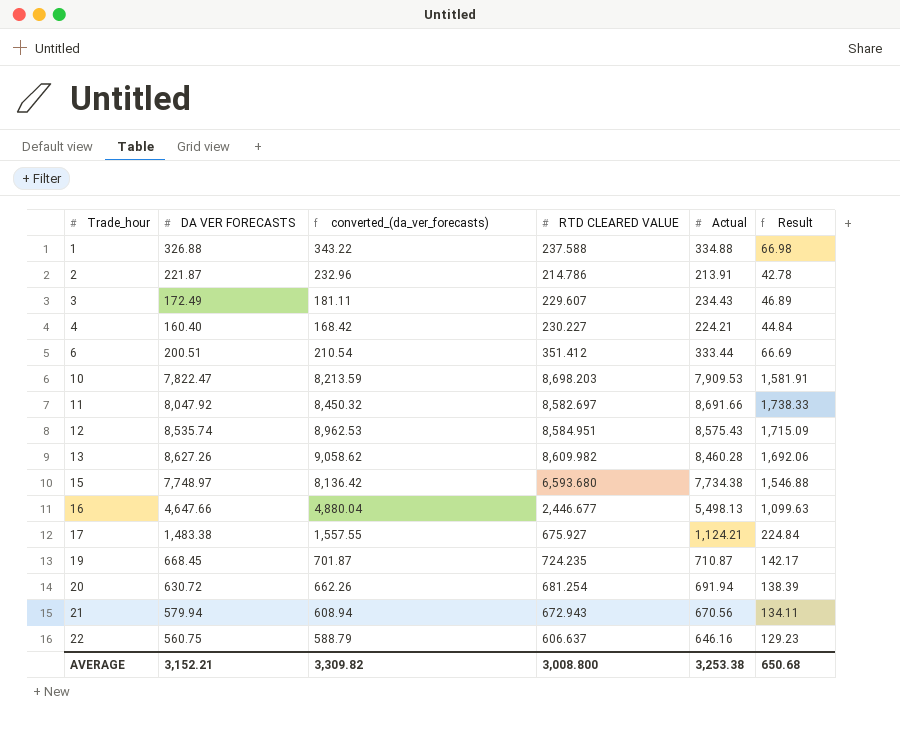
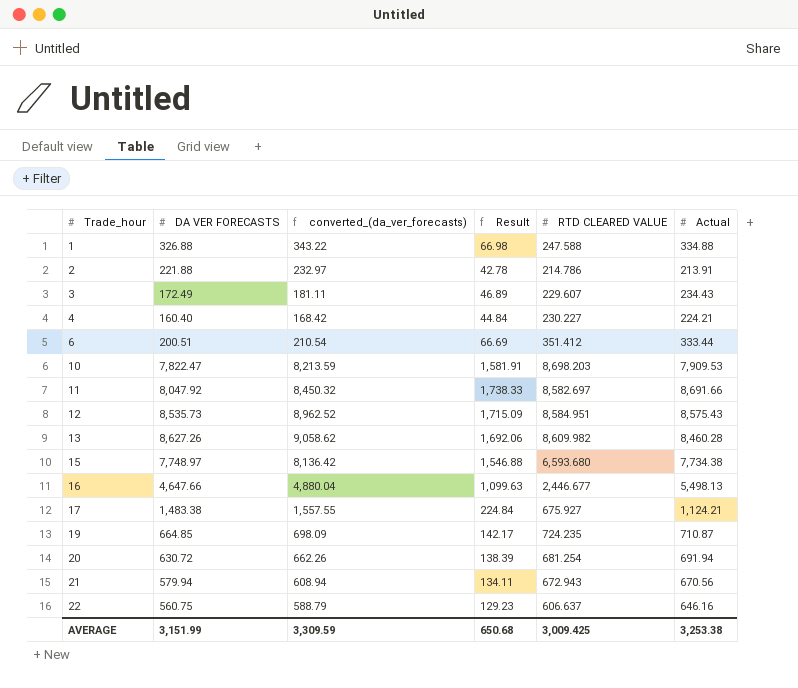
column Result | position: 6 -> 4
1 | RTD CLEARED VALUE: 237.588 -> 247.588
2 | DA VER FORECASTS: 221.87 -> 221.88
2 | converted_(da_ver_forecasts): 232.96 -> 232.97
12 | DA VER FORECASTS: 8,535.74 -> 8,535.73
12 | converted_(da_ver_forecasts): 8,962.53 -> 8,962.52
19 | DA VER FORECASTS: 668.45 -> 664.85
19 | converted_(da_ver_forecasts): 701.87 -> 698.09
AVERAGE | DA VER FORECASTS: 3,152.21 -> 3,151.99
AVERAGE | converted_(da_ver_forecasts): 3,309.82 -> 3,309.59
AVERAGE | RTD CLEARED VALUE: 3,008.800 -> 3,009.425

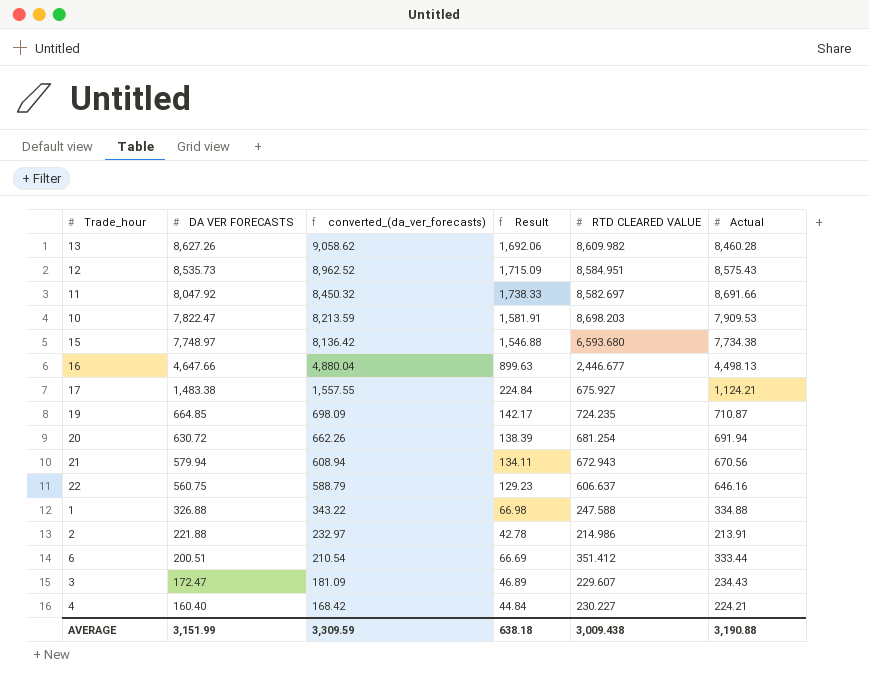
row order: Trade_hour ascending -> DA VER FORECASTS descending
16 | Result: 1,099.63 -> 899.63
16 | Actual: 5,498.13 -> 4,498.13
2 | RTD CLEARED VALUE: 214.786 -> 214.986
3 | DA VER FORECASTS: 172.49 -> 172.47
3 | converted_(da_ver_forecasts): 181.11 -> 181.09
AVERAGE | Result: 650.68 -> 638.18
AVERAGE | RTD CLEARED VALUE: 3,009.425 -> 3,009.438
AVERAGE | Actual: 3,253.38 -> 3,190.88

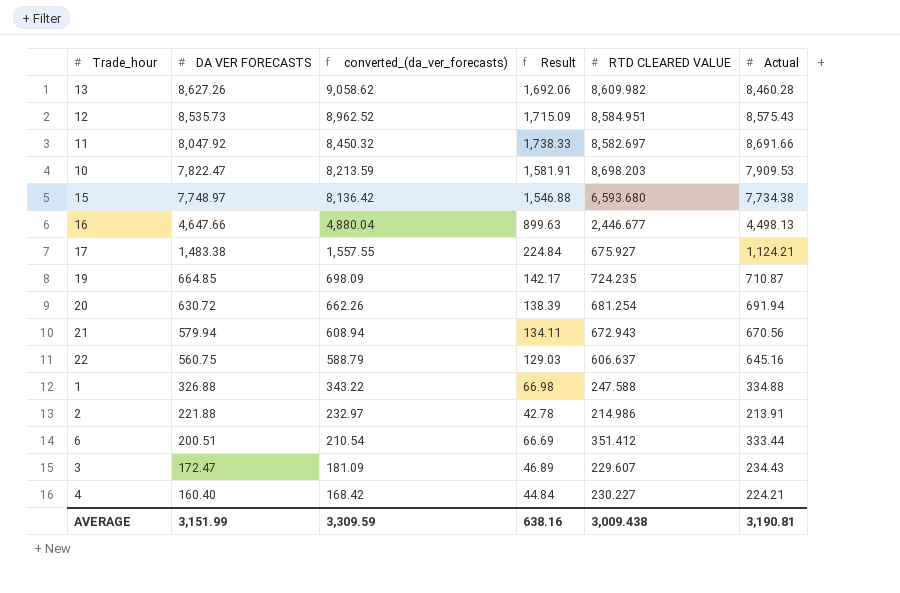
22 | Result: 129.23 -> 129.03
22 | Actual: 646.16 -> 645.16
AVERAGE | Result: 638.18 -> 638.16
AVERAGE | Actual: 3,190.88 -> 3,190.81

